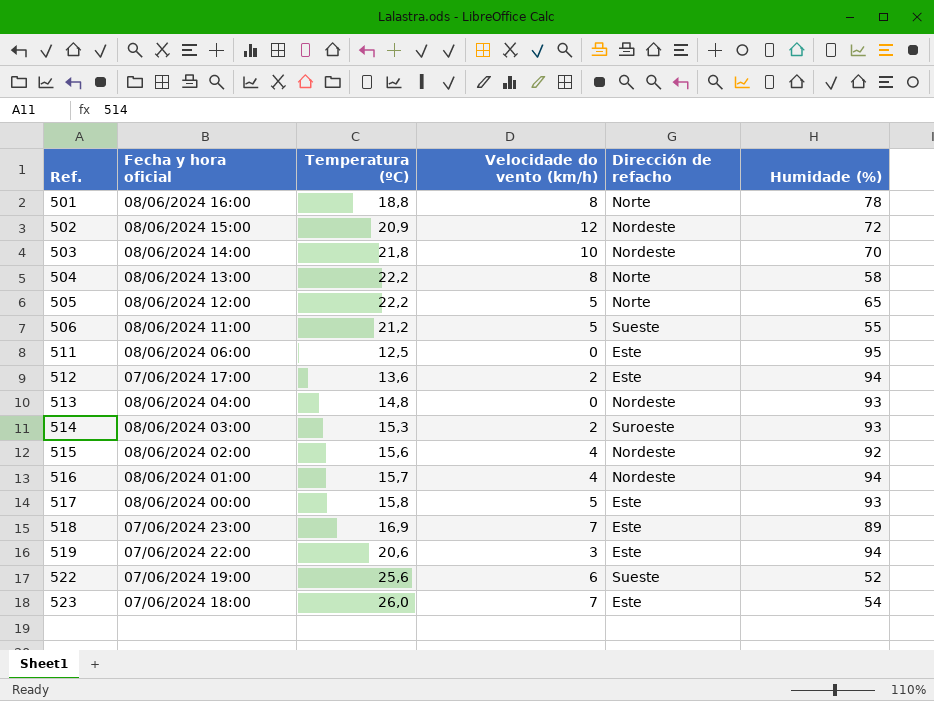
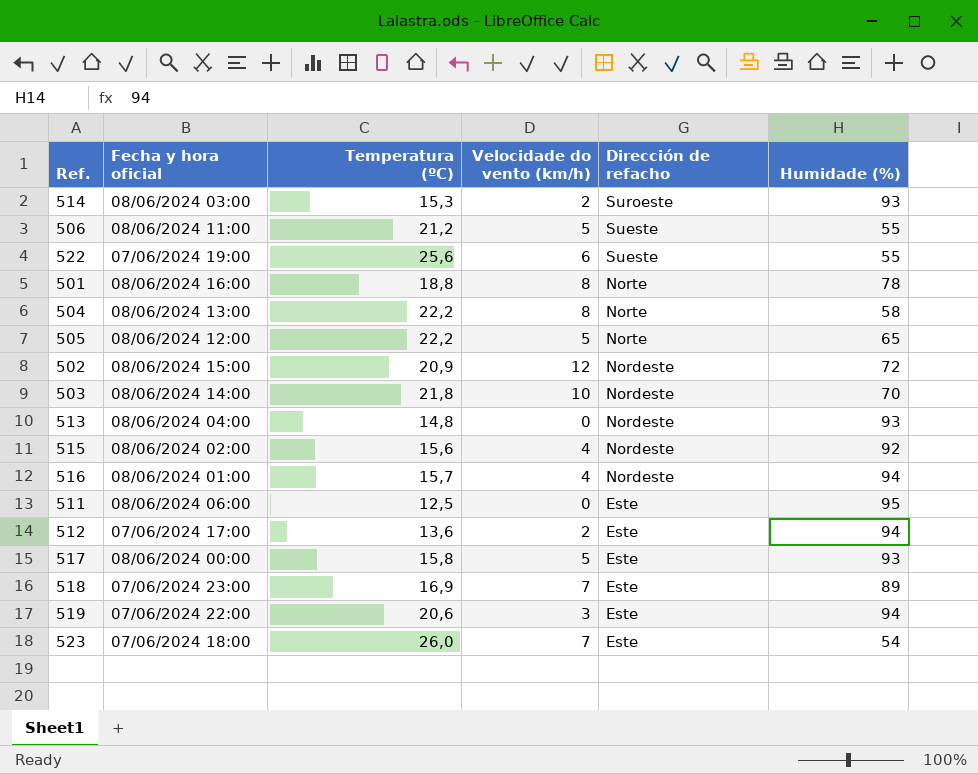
row order: Ref. ascending -> Dirección de refacho descending
522 | Humidade (%): 52 -> 55

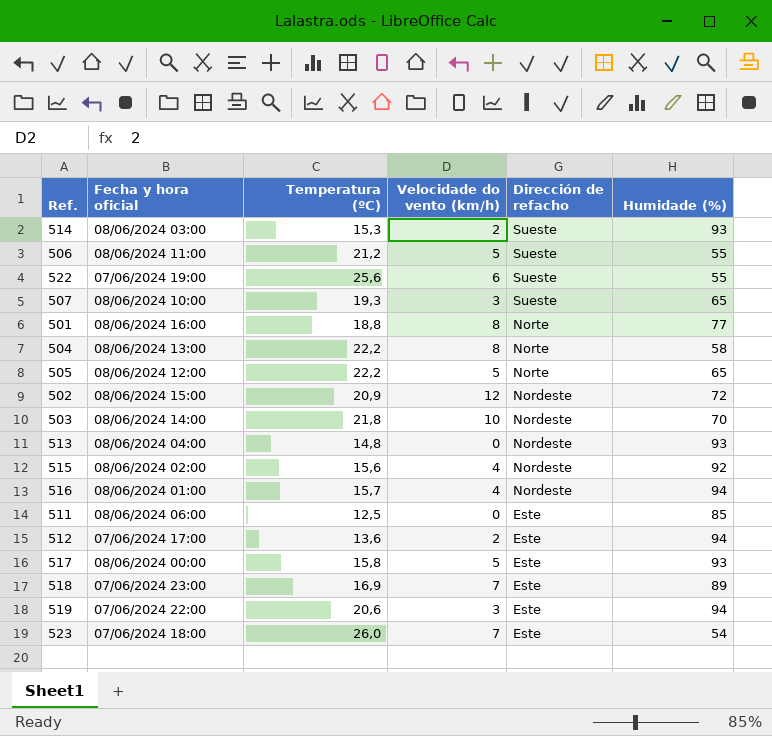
514 | Dirección de refacho: Suroeste -> Sueste
row 507: none -> 08/06/2024 10:00 | 19,3 | 3 | Sueste | 65
501 | Humidade (%): 78 -> 77
511 | Humidade (%): 95 -> 85

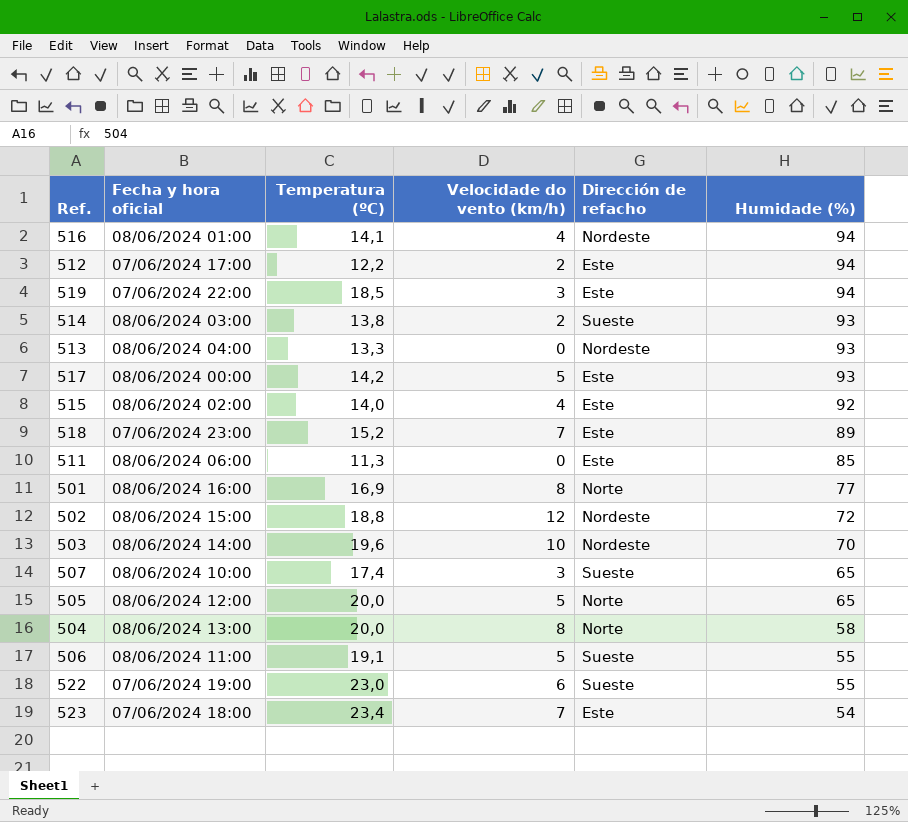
row order: Dirección de refacho descending -> Humidade (%) descending
516 | Temperatura (ºC): 15,7 -> 14,1
512 | Temperatura (ºC): 13,6 -> 12,2
519 | Temperatura (ºC): 20,6 -> 18,5
514 | Temperatura (ºC): 15,3 -> 13,8
513 | Temperatura (ºC): 14,8 -> 13,3
517 | Temperatura (ºC): 15,8 -> 14,2
515 | Temperatura (ºC): 15,6 -> 14,0
515 | Dirección de refacho: Nordeste -> Este
518 | Temperatura (ºC): 16,9 -> 15,2
511 | Temperatura (ºC): 12,5 -> 11,3
501 | Temperatura (ºC): 18,8 -> 16,9
502 | Temperatura (ºC): 20,9 -> 18,8
503 | Temperatura (ºC): 21,8 -> 19,6
507 | Temperatura (ºC): 19,3 -> 17,4
505 | Temperatura (ºC): 22,2 -> 20,0
504 | Temperatura (ºC): 22,2 -> 20,0
506 | Temperatura (ºC): 21,2 -> 19,1
522 | Temperatura (ºC): 25,6 -> 23,0
523 | Temperatura (ºC): 26,0 -> 23,4

